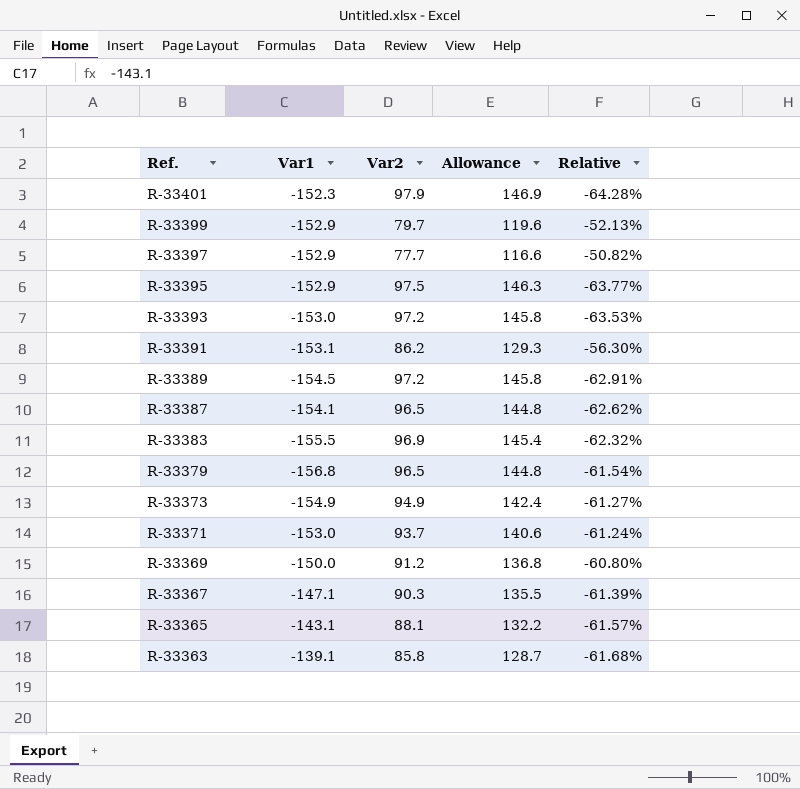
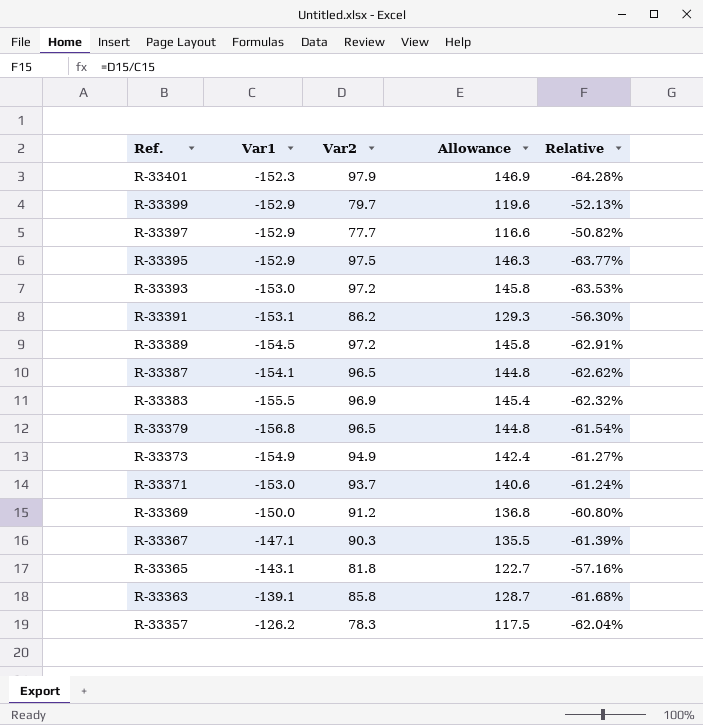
R-33365 | Var2: 88.1 -> 81.8
R-33365 | Allowance: 132.2 -> 122.7
R-33365 | Relative: -61.57% -> -57.16%
row R-33357: none -> -126.2 | 78.3 | 117.5 | -62.04%

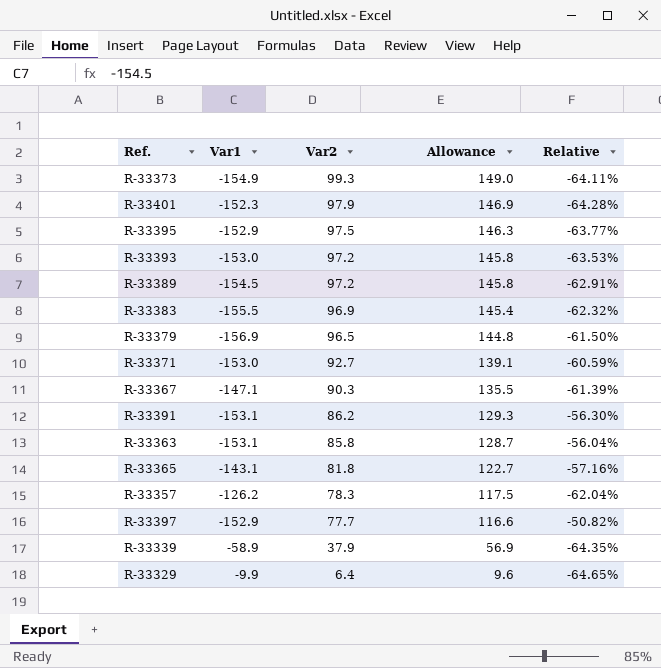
row order: Ref. descending -> Var2 descending
row R-33399: -152.9 | 79.7 | 119.6 | -52.13% -> none
row R-33387: -154.1 | 96.5 | 144.8 | -62.62% -> none
row R-33369: -150.0 | 91.2 | 136.8 | -60.80% -> none
R-33373 | Var2: 94.9 -> 99.3
R-33373 | Allowance: 142.4 -> 149.0
R-33373 | Relative: -61.27% -> -64.11%
R-33379 | Var1: -156.8 -> -156.9
R-33379 | Relative: -61.54% -> -61.50%
R-33371 | Var2: 93.7 -> 92.7
R-33371 | Allowance: 140.6 -> 139.1
R-33371 | Relative: -61.24% -> -60.59%
R-33363 | Var1: -139.1 -> -153.1
R-33363 | Relative: -61.68% -> -56.04%
row R-33339: none -> -58.9 | 37.9 | 56.9 | -64.35%
row R-33329: none -> -9.9 | 6.4 | 9.6 | -64.65%

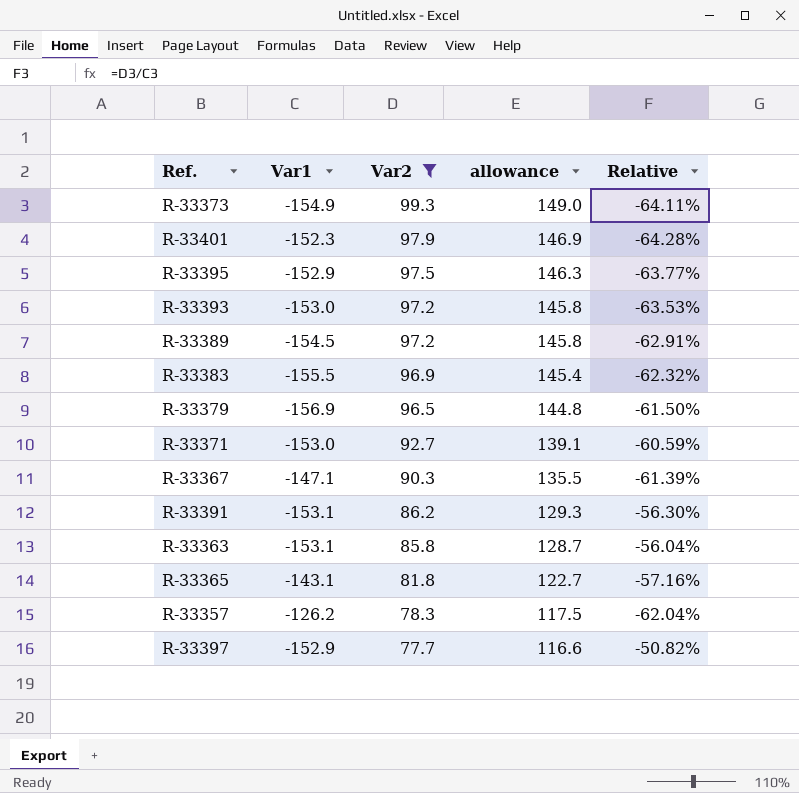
filter: none -> Var2 >= 77.7
column name: Allowance -> allowance

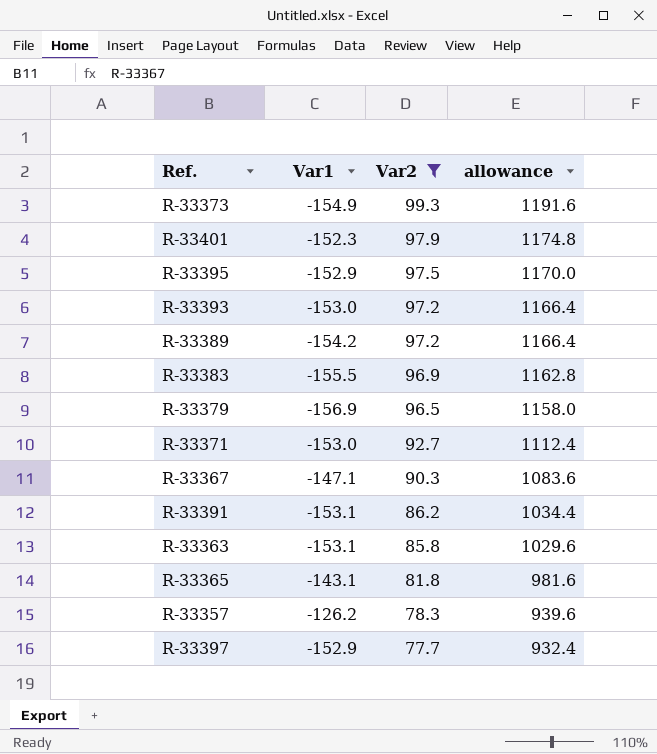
column Relative | formula: [Var2] / [Var1] -> none
column allowance | formula: [Var2] * 1.5 -> [Var2] * 12
R-33389 | Var1: -154.5 -> -154.2

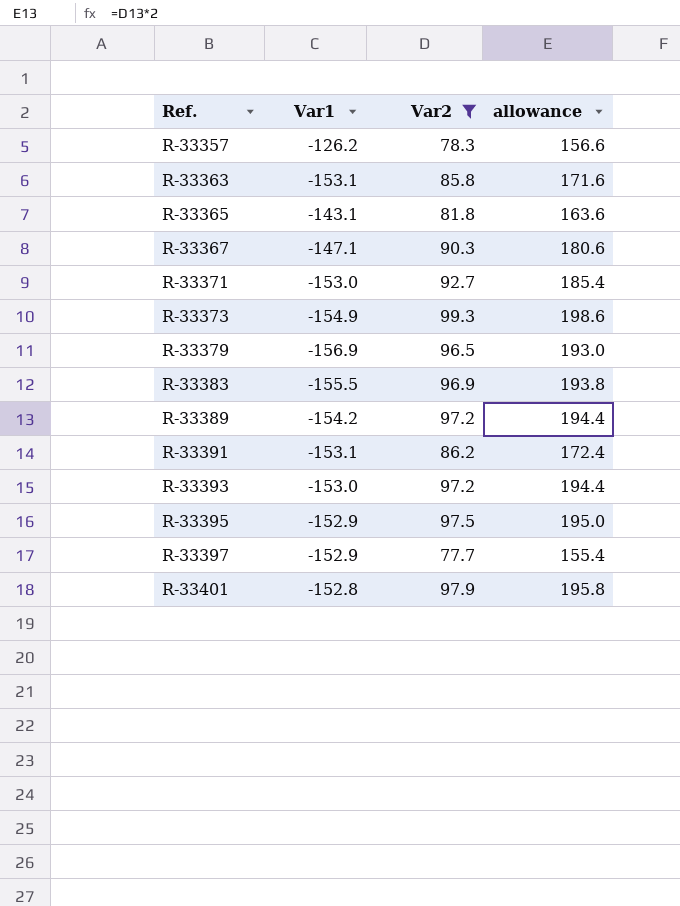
row order: Var2 descending -> Ref. ascending
column allowance | formula: [Var2] * 12 -> [Var2] * 2
R-33401 | Var1: -152.3 -> -152.8

